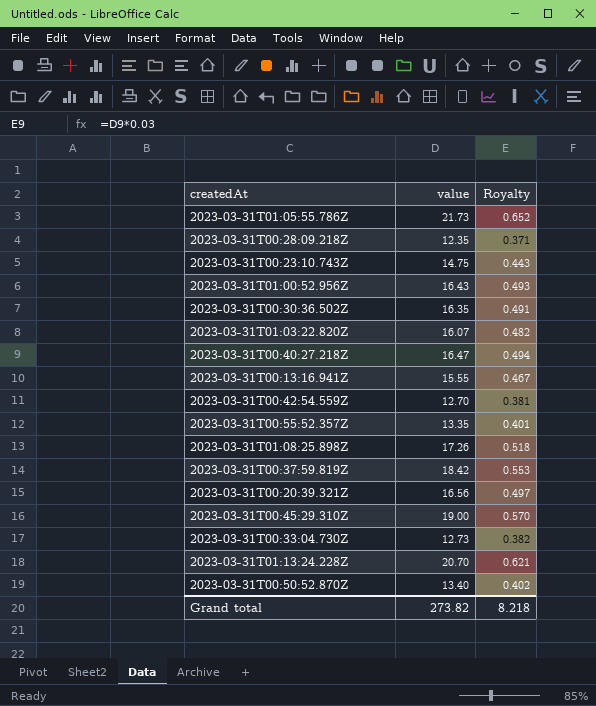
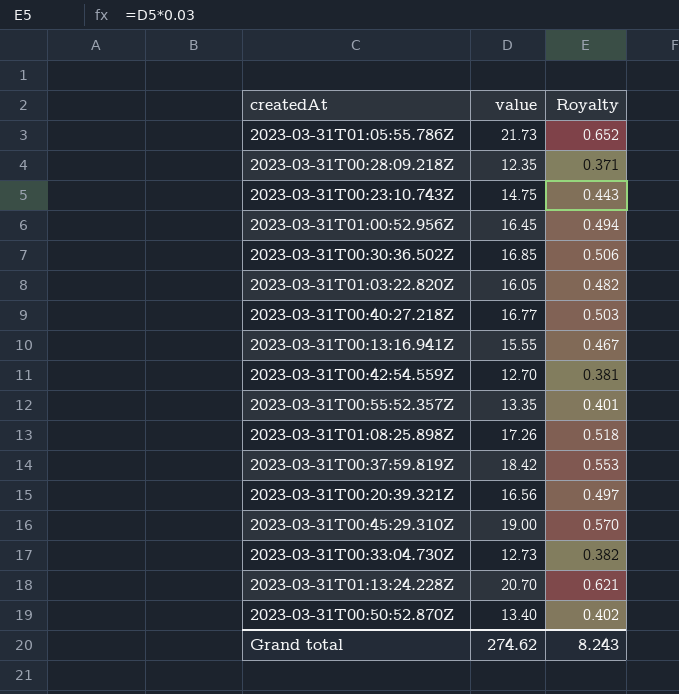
2023-03-31T01:00:52.956Z | value: 16.43 -> 16.45
2023-03-31T01:00:52.956Z | Royalty: 0.493 -> 0.494
2023-03-31T00:30:36.502Z | value: 16.35 -> 16.85
2023-03-31T00:30:36.502Z | Royalty: 0.491 -> 0.506
2023-03-31T01:03:22.820Z | value: 16.07 -> 16.05
2023-03-31T00:40:27.218Z | value: 16.47 -> 16.77
2023-03-31T00:40:27.218Z | Royalty: 0.494 -> 0.503
Grand total | value: 273.82 -> 274.62
Grand total | Royalty: 8.218 -> 8.243

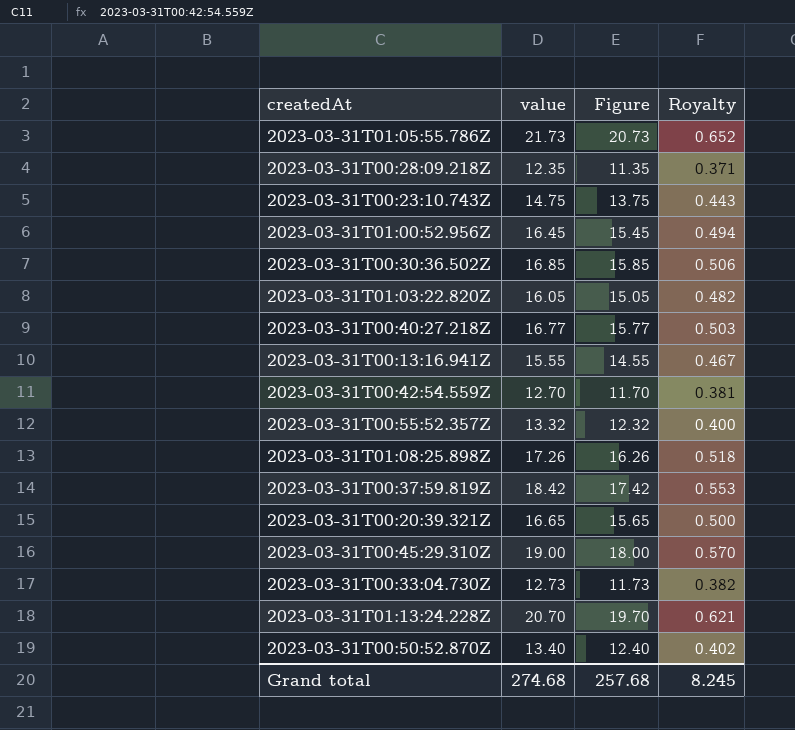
column Figure | formula: none -> [value] - 1
2023-03-31T00:55:52.357Z | value: 13.35 -> 13.32
2023-03-31T00:55:52.357Z | Royalty: 0.401 -> 0.400
2023-03-31T00:20:39.321Z | value: 16.56 -> 16.65
2023-03-31T00:20:39.321Z | Royalty: 0.497 -> 0.500
Grand total | value: 274.62 -> 274.68
Grand total | Royalty: 8.243 -> 8.245

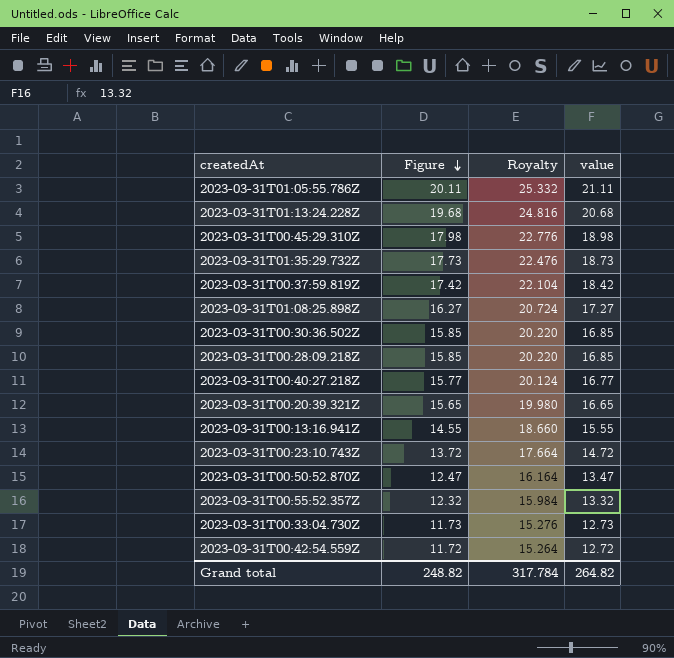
row order: none -> Figure descending
column Royalty | formula: [value] * 0.03 -> [value] * 1.2
column value | position: 2 -> 4
row 2023-03-31T01:00:52.956Z: 16.45 | 15.45 | 0.494 -> none
row 2023-03-31T01:03:22.820Z: 16.05 | 15.05 | 0.482 -> none
2023-03-31T01:05:55.786Z | Figure: 20.73 -> 20.11
2023-03-31T01:05:55.786Z | value: 21.73 -> 21.11
2023-03-31T01:13:24.228Z | Figure: 19.70 -> 19.68
2023-03-31T01:13:24.228Z | value: 20.70 -> 20.68
2023-03-31T00:45:29.310Z | Figure: 18.00 -> 17.98
2023-03-31T00:45:29.310Z | value: 19.00 -> 18.98
row 2023-03-31T01:35:29.732Z: none -> 17.73 | 22.476 | 18.73
2023-03-31T01:08:25.898Z | Figure: 16.26 -> 16.27
2023-03-31T01:08:25.898Z | value: 17.26 -> 17.27
2023-03-31T00:28:09.218Z | Figure: 11.35 -> 15.85
2023-03-31T00:28:09.218Z | value: 12.35 -> 16.85
2023-03-31T00:23:10.743Z | Figure: 13.75 -> 13.72
2023-03-31T00:23:10.743Z | value: 14.75 -> 14.72
2023-03-31T00:50:52.870Z | Figure: 12.40 -> 12.47
2023-03-31T00:50:52.870Z | value: 13.40 -> 13.47
2023-03-31T00:42:54.559Z | Figure: 11.70 -> 11.72
2023-03-31T00:42:54.559Z | value: 12.70 -> 12.72
Grand total | Figure: 257.68 -> 248.82
Grand total | Royalty: 8.245 -> 317.784
Grand total | value: 274.68 -> 264.82

